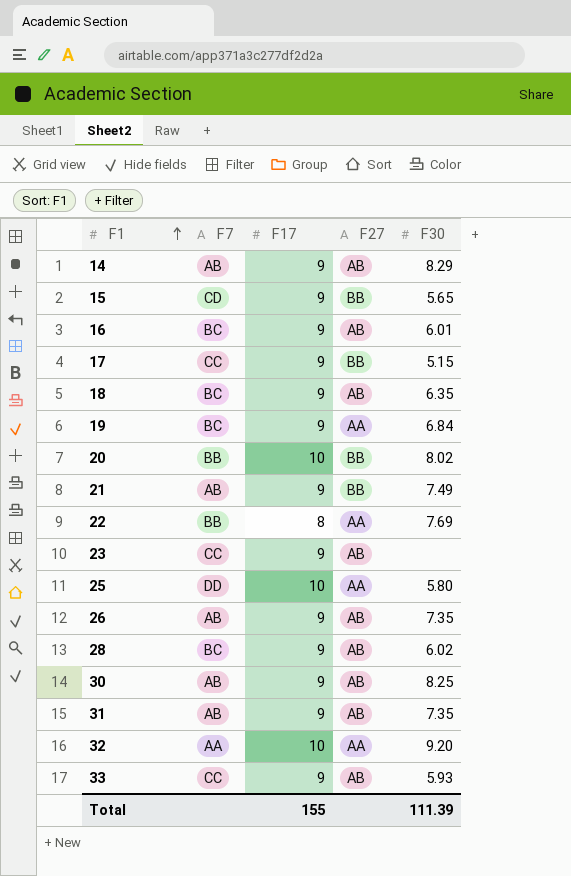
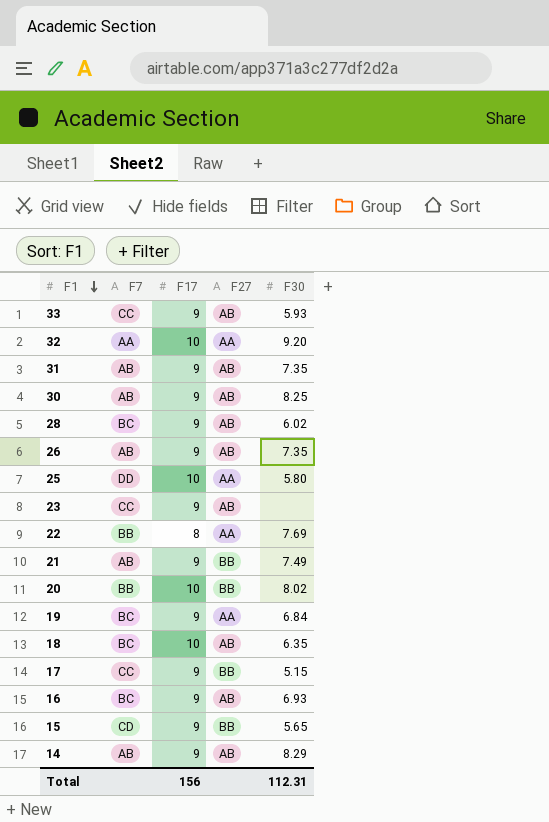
row order: F1 ascending -> F1 descending
18 | F17: 9 -> 10
16 | F30: 6.01 -> 6.93
Total | F17: 155 -> 156
Total | F30: 111.39 -> 112.31

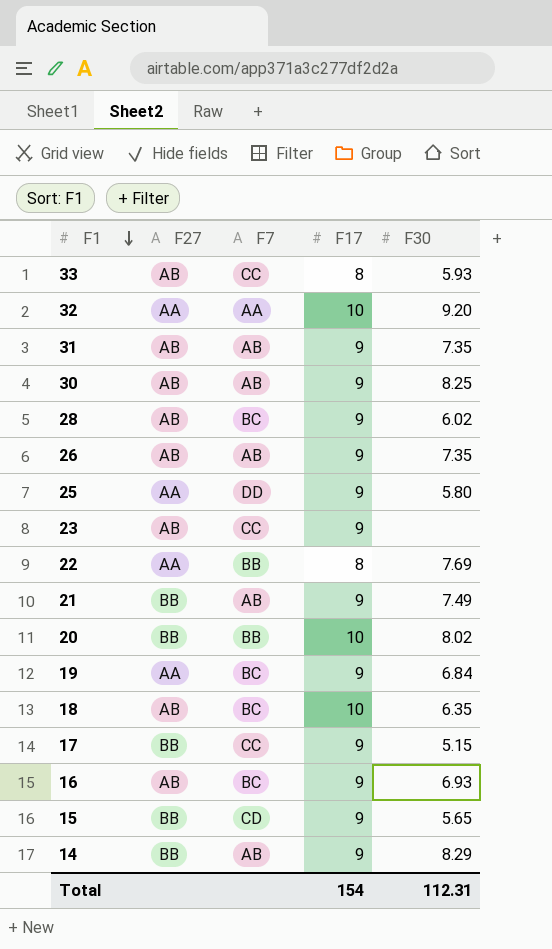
column F27 | position: 4 -> 2
33 | F17: 9 -> 8
25 | F17: 10 -> 9
14 | F27: AB -> BB
Total | F17: 156 -> 154

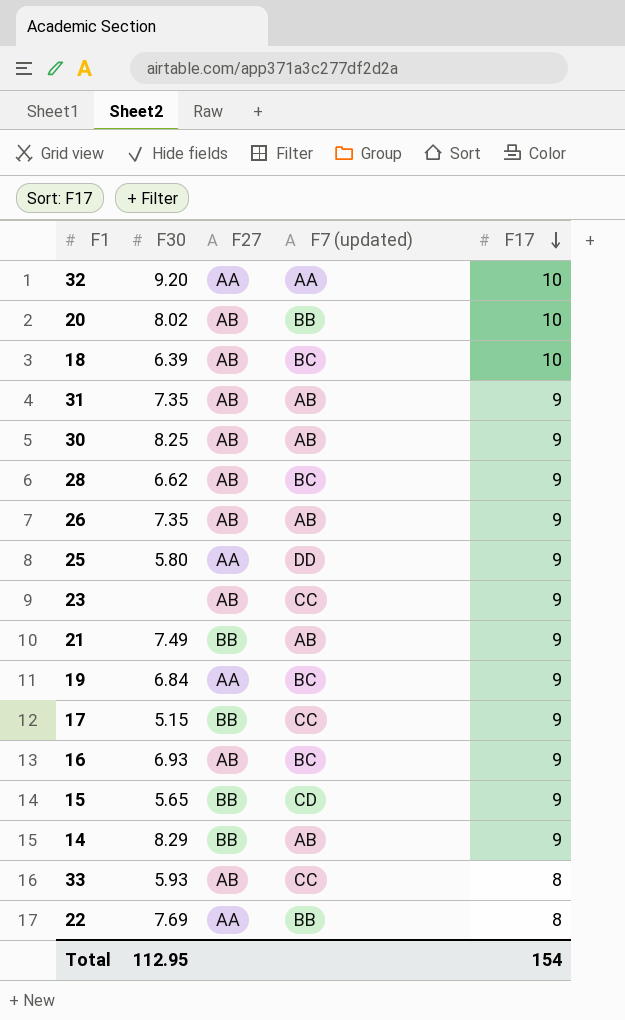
row order: F1 descending -> F17 descending
column F30 | position: 5 -> 2
column name: F7 -> F7 (updated)
20 | F27: BB -> AB
18 | F30: 6.35 -> 6.39
28 | F30: 6.02 -> 6.62
Total | F30: 112.31 -> 112.95

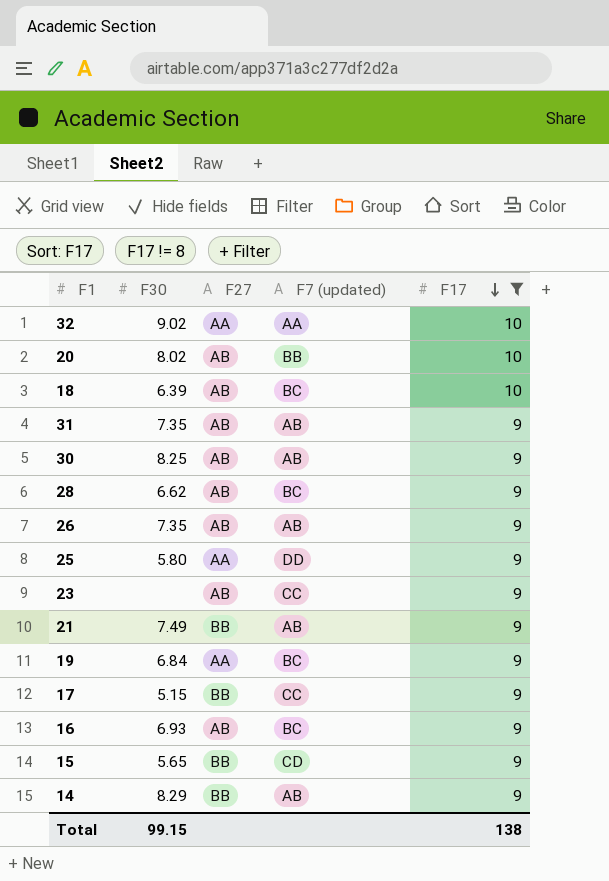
filter: none -> F17 != 8
32 | F30: 9.20 -> 9.02
Total | F30: 112.95 -> 99.15
Total | F17: 154 -> 138

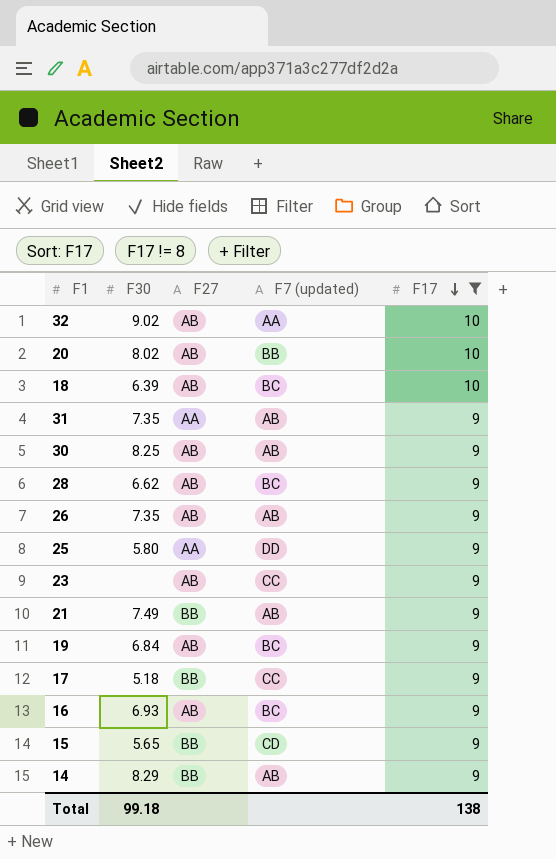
32 | F27: AA -> AB
31 | F27: AB -> AA
19 | F27: AA -> AB
17 | F30: 5.15 -> 5.18
Total | F30: 99.15 -> 99.18

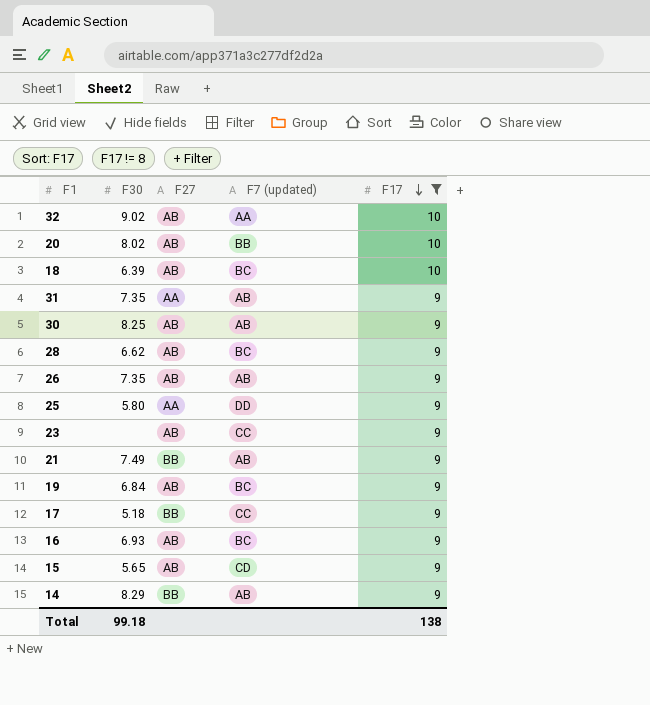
15 | F27: BB -> AB

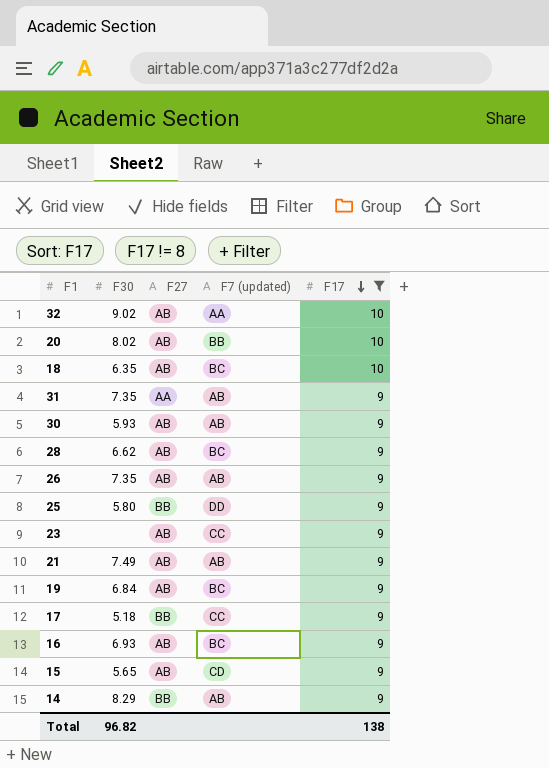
18 | F30: 6.39 -> 6.35
30 | F30: 8.25 -> 5.93
25 | F27: AA -> BB
21 | F27: BB -> AB
Total | F30: 99.18 -> 96.82

